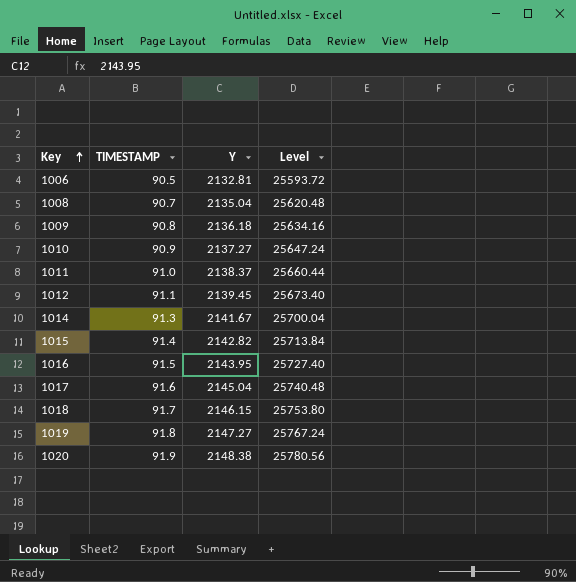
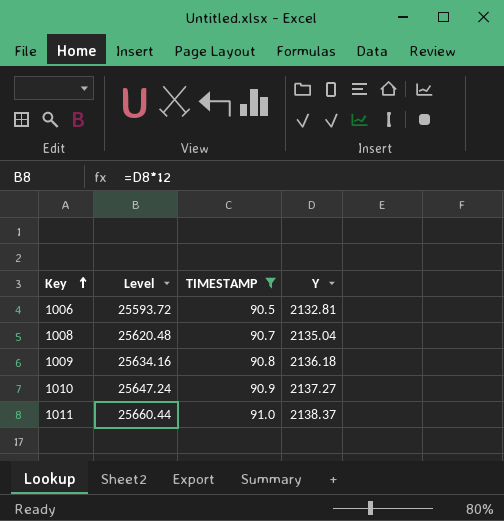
filter: none -> TIMESTAMP <= 91.0
column Level | position: 4 -> 2

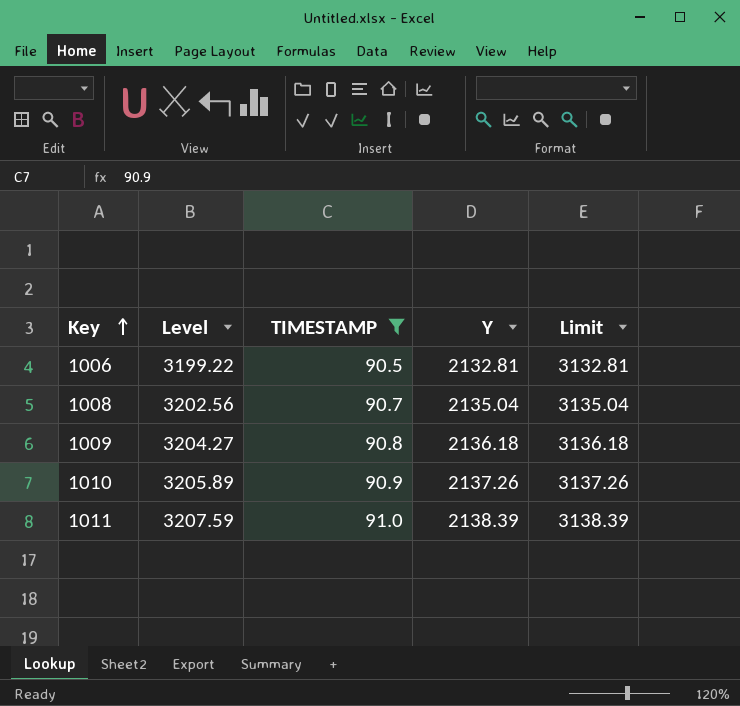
column Level | formula: [Y] * 12 -> [Y] * 1.5
column Limit | formula: none -> [Y] + 1000
1010 | Y: 2137.27 -> 2137.26
1011 | Y: 2138.37 -> 2138.39

